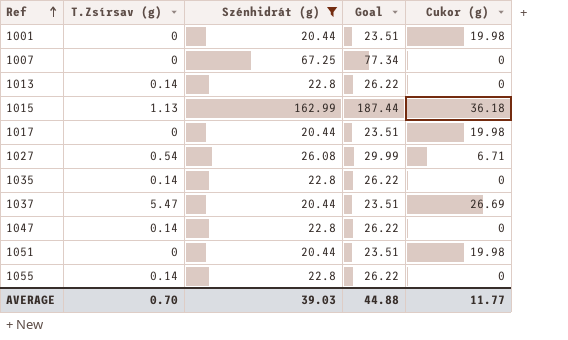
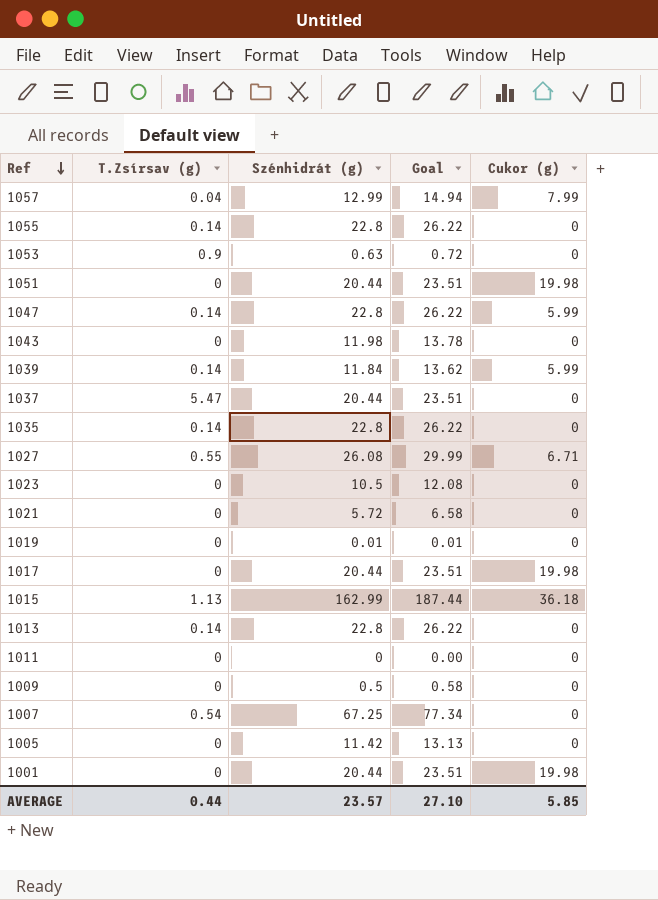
filter: Szénhidrát (g) >= 20.44 -> none
row order: Ref ascending -> Ref descending
1047 | Cukor (g): 0 -> 5.99
1037 | Cukor (g): 26.69 -> 0
1027 | T.Zsírsav (g): 0.54 -> 0.55
1007 | T.Zsírsav (g): 0 -> 0.54
AVERAGE | T.Zsírsav (g): 0.70 -> 0.44
AVERAGE | Szénhidrát (g): 39.03 -> 23.57
AVERAGE | Goal: 44.88 -> 27.10
AVERAGE | Cukor (g): 11.77 -> 5.85

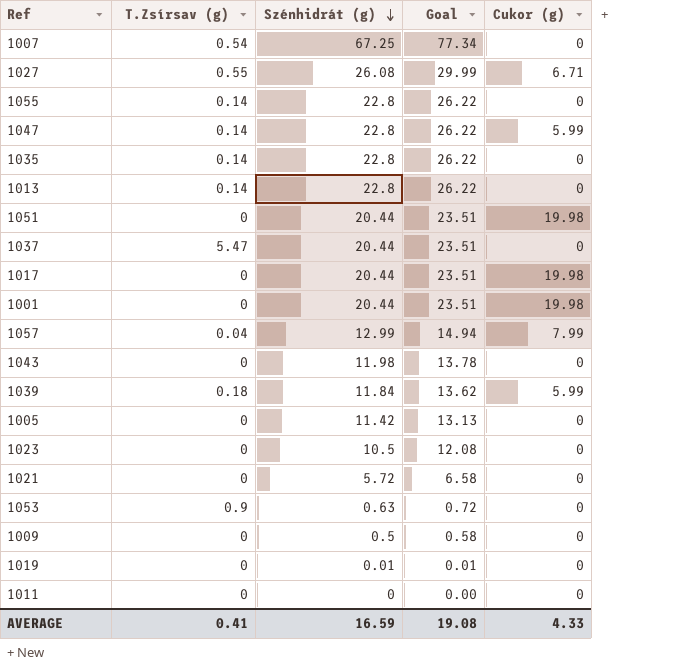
row order: Ref descending -> Szénhidrát (g) descending
row 1015: 1.13 | 162.99 | 187.44 | 36.18 -> none
1039 | T.Zsírsav (g): 0.14 -> 0.18
AVERAGE | T.Zsírsav (g): 0.44 -> 0.41
AVERAGE | Szénhidrát (g): 23.57 -> 16.59
AVERAGE | Goal: 27.10 -> 19.08
AVERAGE | Cukor (g): 5.85 -> 4.33

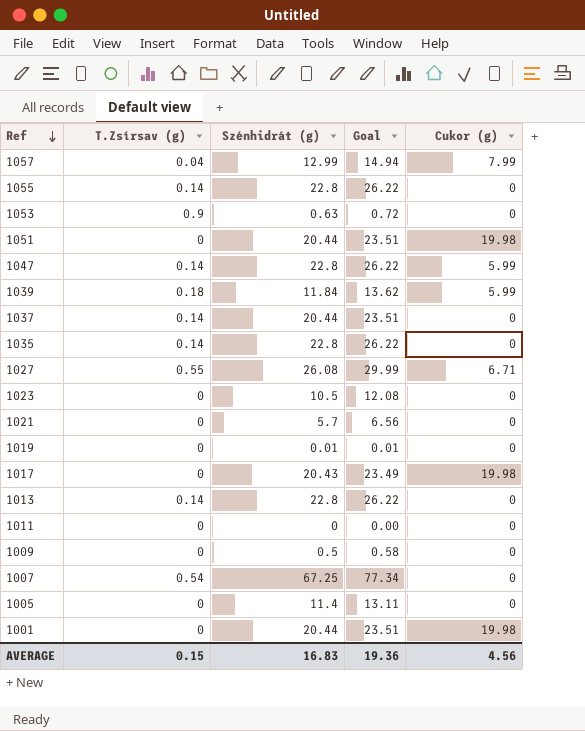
row order: Szénhidrát (g) descending -> Ref descending
row 1043: 0 | 11.98 | 13.78 | 0 -> none
1037 | T.Zsírsav (g): 5.47 -> 0.14
1021 | Szénhidrát (g): 5.72 -> 5.7
1021 | Goal: 6.58 -> 6.56
1017 | Szénhidrát (g): 20.44 -> 20.43
1017 | Goal: 23.51 -> 23.49
1005 | Szénhidrát (g): 11.42 -> 11.4
1005 | Goal: 13.13 -> 13.11
AVERAGE | T.Zsírsav (g): 0.41 -> 0.15
AVERAGE | Szénhidrát (g): 16.59 -> 16.83
AVERAGE | Goal: 19.08 -> 19.36
AVERAGE | Cukor (g): 4.33 -> 4.56

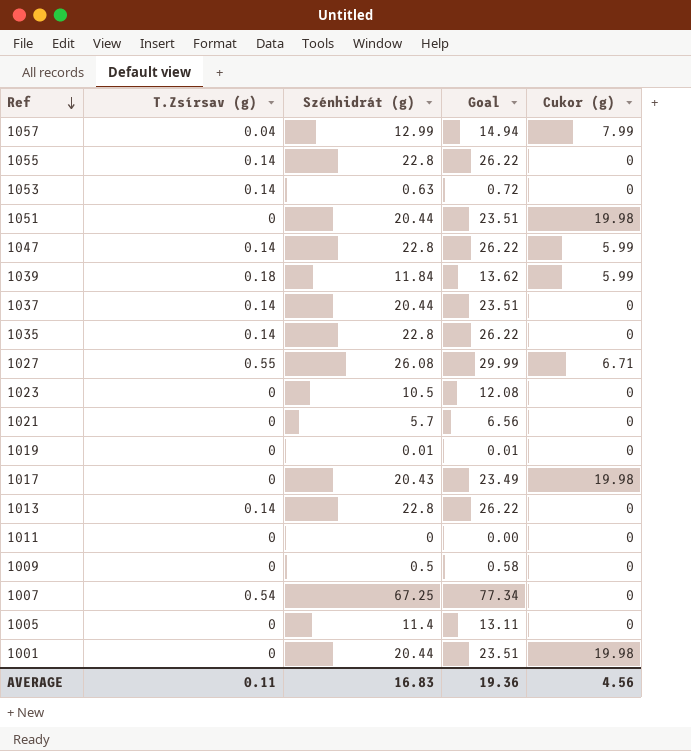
1053 | T.Zsírsav (g): 0.9 -> 0.14
AVERAGE | T.Zsírsav (g): 0.15 -> 0.11

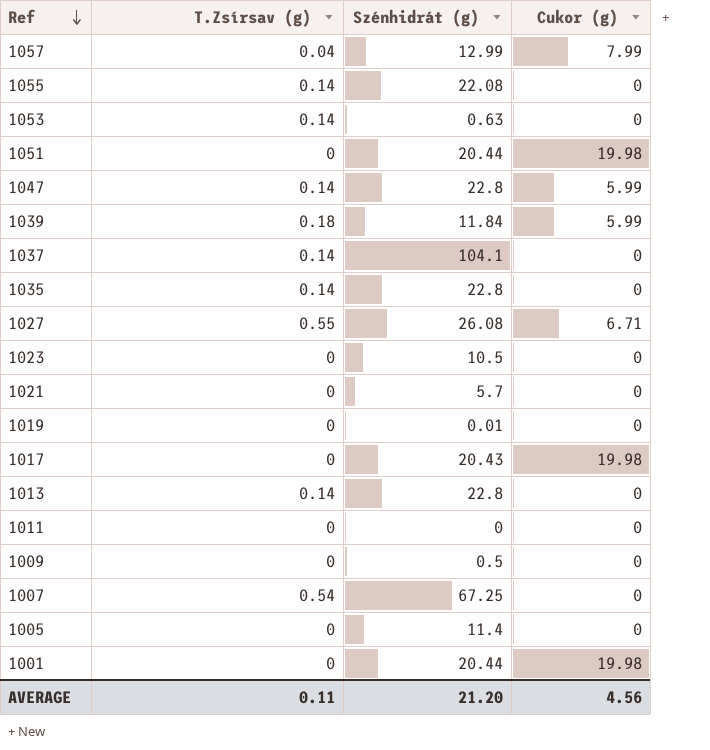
column Goal | formula: [Szénhidrát (g)] * 1.15 -> none
1055 | Szénhidrát (g): 22.8 -> 22.08
1037 | Szénhidrát (g): 20.44 -> 104.1
AVERAGE | Szénhidrát (g): 16.83 -> 21.20

